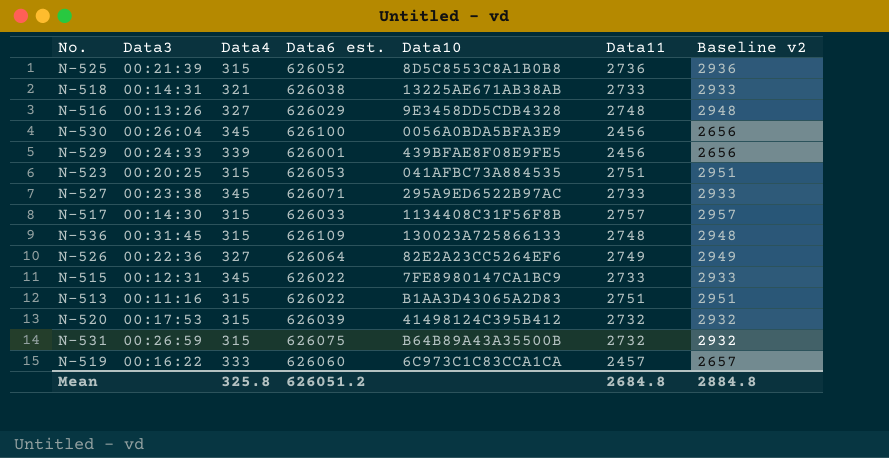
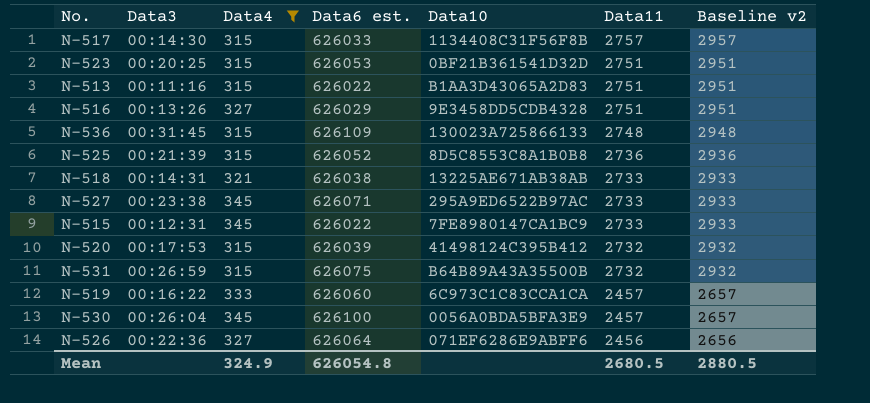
filter: none -> Data4 != 339
row order: none -> Data11 descending
N-523 | Data10: 041AFBC73A884535 -> 0BF21B361541D32D
N-516 | Data11: 2748 -> 2751
N-516 | Baseline v2: 2948 -> 2951
N-530 | Data11: 2456 -> 2457
N-530 | Baseline v2: 2656 -> 2657
N-526 | Data10: 82E2A23CC5264EF6 -> 071EF6286E9ABFF6
N-526 | Data11: 2749 -> 2456
N-526 | Baseline v2: 2949 -> 2656
Mean | Data4: 325.8 -> 324.9
Mean | Data6 est.: 626051.2 -> 626054.8
Mean | Data11: 2684.8 -> 2680.5
Mean | Baseline v2: 2884.8 -> 2880.5

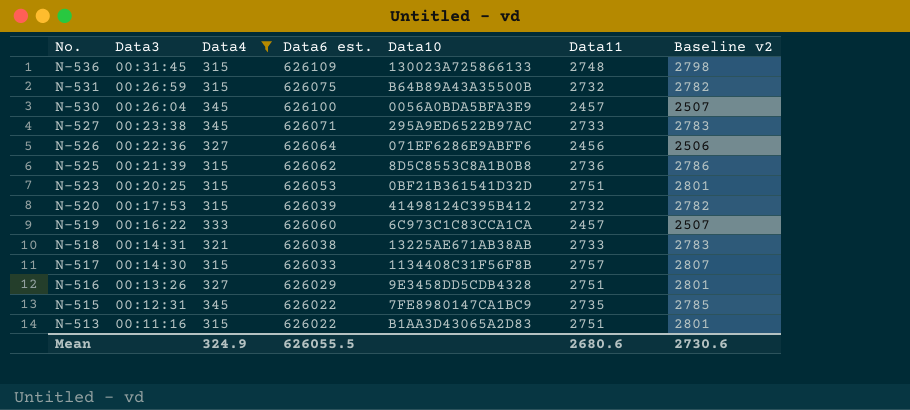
row order: Data11 descending -> No. descending
column Baseline v2 | formula: [Data11] + 200 -> [Data11] + 50
N-525 | Data6 est.: 626052 -> 626062
N-515 | Data11: 2733 -> 2735
Mean | Data6 est.: 626054.8 -> 626055.5
Mean | Data11: 2680.5 -> 2680.6
Mean | Baseline v2: 2880.5 -> 2730.6

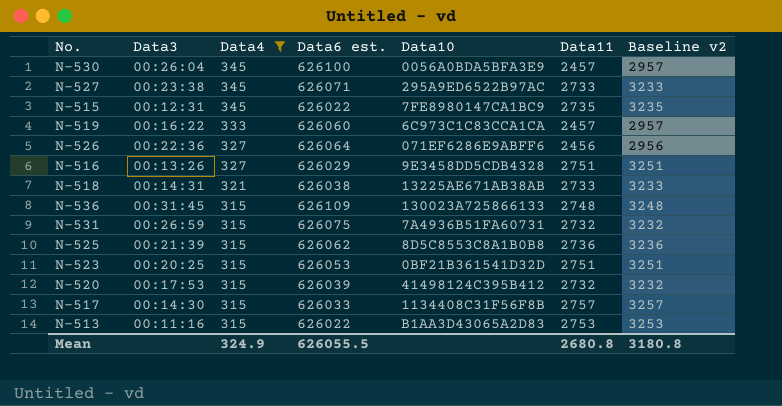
row order: No. descending -> Data4 descending
column Baseline v2 | formula: [Data11] + 50 -> [Data11] + 500
N-531 | Data10: B64B89A43A35500B -> 7A4936B51FA60731
N-513 | Data11: 2751 -> 2753
Mean | Data11: 2680.6 -> 2680.8
Mean | Baseline v2: 2730.6 -> 3180.8

